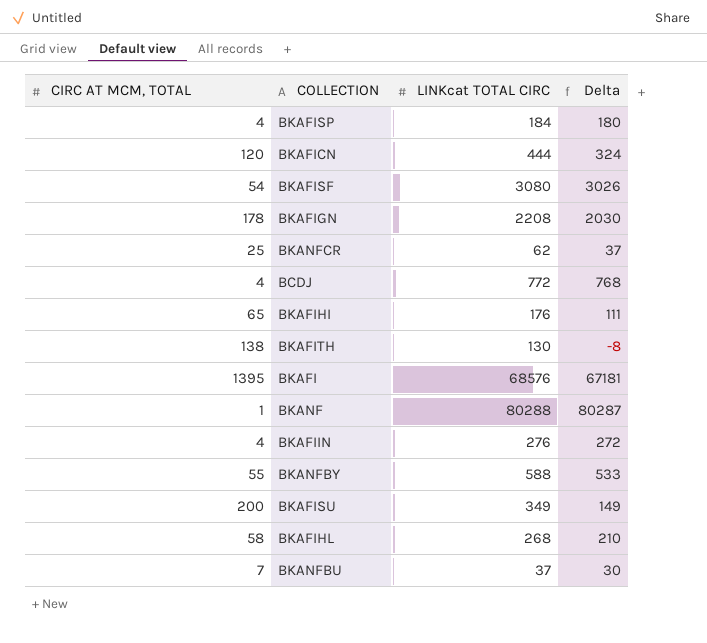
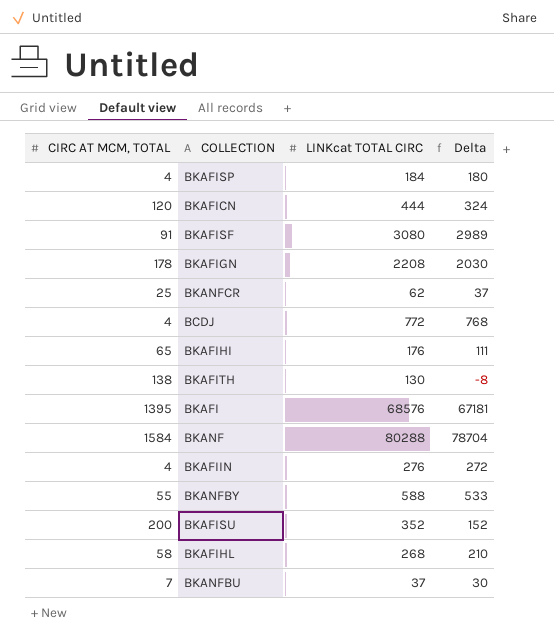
BKAFISF | CIRC AT MCM, TOTAL: 54 -> 91
BKAFISF | Delta: 3026 -> 2989
BKANF | CIRC AT MCM, TOTAL: 1 -> 1584
BKANF | Delta: 80287 -> 78704
BKAFISU | LINKcat TOTAL CIRC: 349 -> 352
BKAFISU | Delta: 149 -> 152

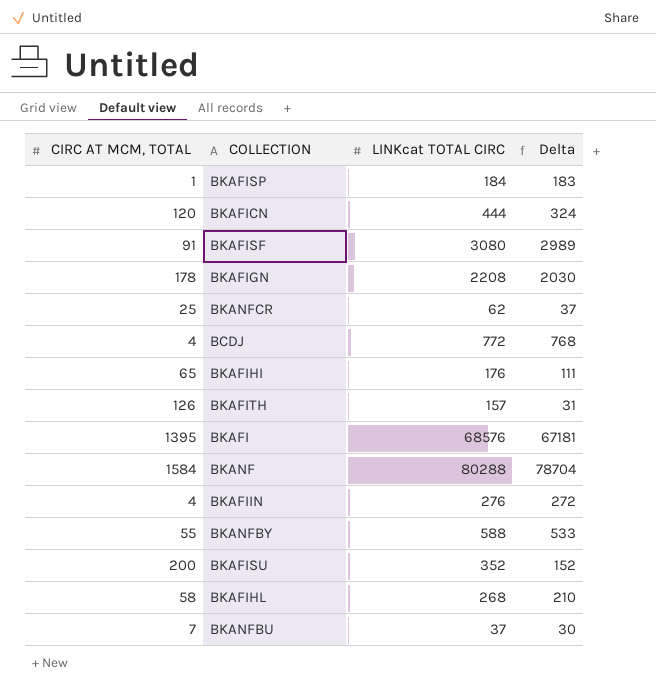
BKAFISP | CIRC AT MCM, TOTAL: 4 -> 1
BKAFISP | Delta: 180 -> 183
BKAFITH | CIRC AT MCM, TOTAL: 138 -> 126
BKAFITH | LINKcat TOTAL CIRC: 130 -> 157
BKAFITH | Delta: -8 -> 31

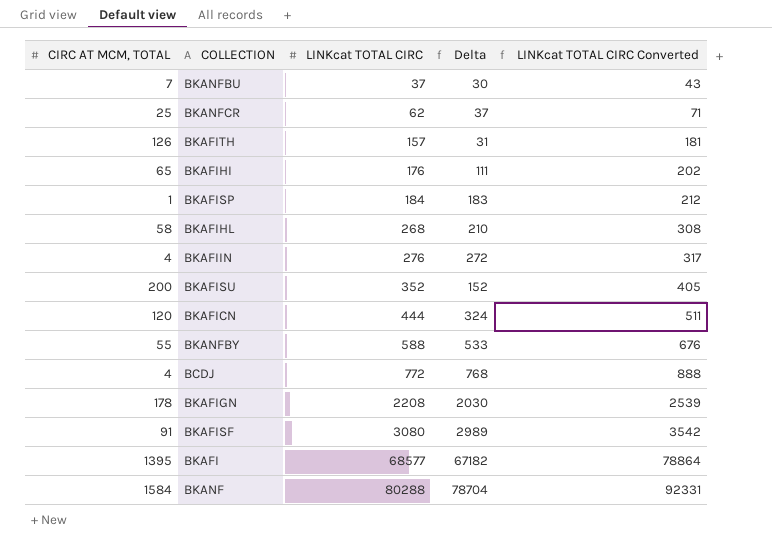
row order: none -> LINKcat TOTAL CIRC ascending
column LINKcat TOTAL CIRC Converted | formula: none -> [LINKcat TOTAL CIRC] * 1.15
BKAFI | LINKcat TOTAL CIRC: 68576 -> 68577
BKAFI | Delta: 67181 -> 67182

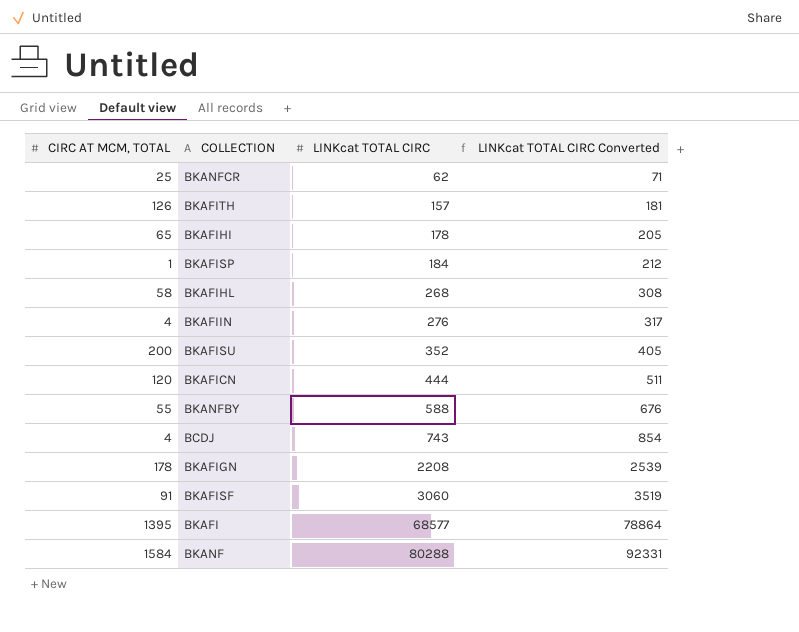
column Delta | formula: [LINKcat TOTAL CIRC] - [CIRC AT MCM, TOTAL] -> none
row BKANFBU: 7 | 37 | 30 | 43 -> none
BKAFIHI | LINKcat TOTAL CIRC: 176 -> 178
BKAFIHI | LINKcat TOTAL CIRC Converted: 202 -> 205
BCDJ | LINKcat TOTAL CIRC: 772 -> 743
BCDJ | LINKcat TOTAL CIRC Converted: 888 -> 854
BKAFISF | LINKcat TOTAL CIRC: 3080 -> 3060
BKAFISF | LINKcat TOTAL CIRC Converted: 3542 -> 3519

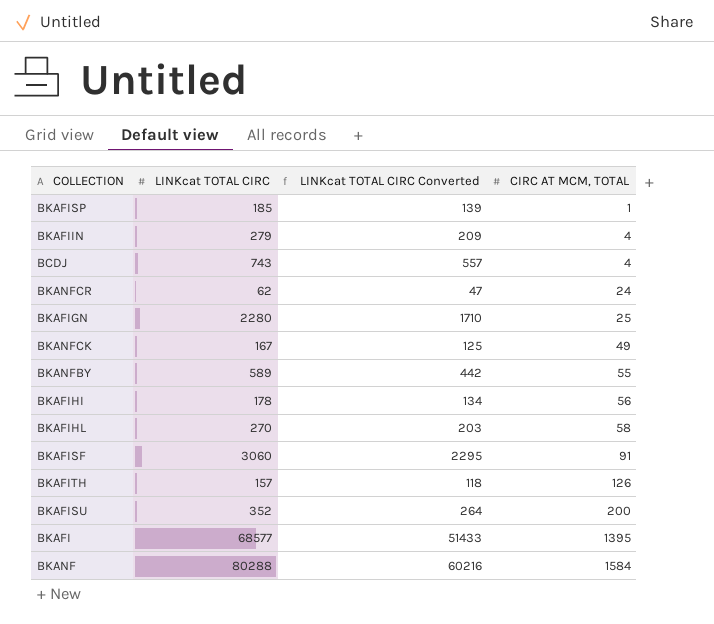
row order: LINKcat TOTAL CIRC ascending -> CIRC AT MCM, TOTAL ascending
column LINKcat TOTAL CIRC Converted | formula: [LINKcat TOTAL CIRC] * 1.15 -> [LINKcat TOTAL CIRC] * 0.75
column CIRC AT MCM, TOTAL | position: 1 -> 4
row BKAFICN: 120 | 444 | 511 -> none
BKAFISP | LINKcat TOTAL CIRC: 184 -> 185
BKAFIIN | LINKcat TOTAL CIRC: 276 -> 279
BKANFCR | CIRC AT MCM, TOTAL: 25 -> 24
BKAFIGN | LINKcat TOTAL CIRC: 2208 -> 2280
BKAFIGN | CIRC AT MCM, TOTAL: 178 -> 25
row BKANFCK: none -> 167 | 125 | 49
BKANFBY | LINKcat TOTAL CIRC: 588 -> 589
BKAFIHI | CIRC AT MCM, TOTAL: 65 -> 56
BKAFIHL | LINKcat TOTAL CIRC: 268 -> 270

